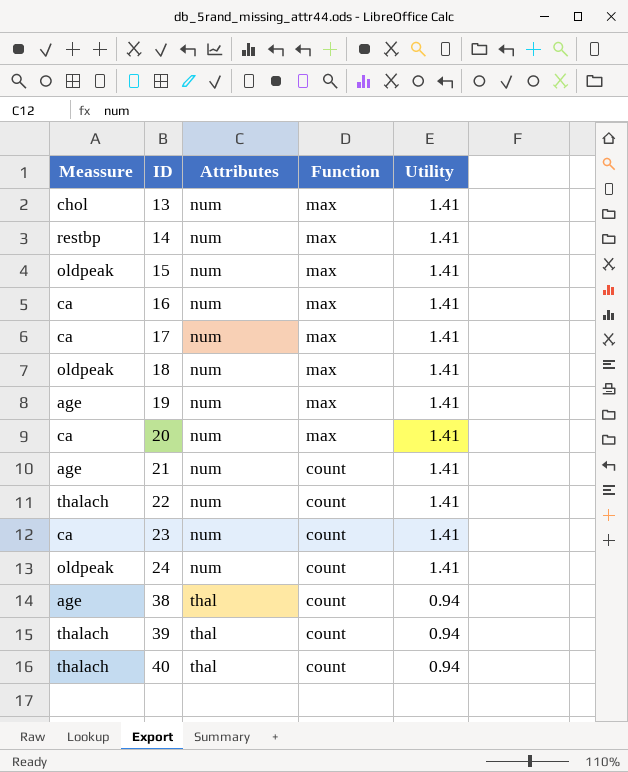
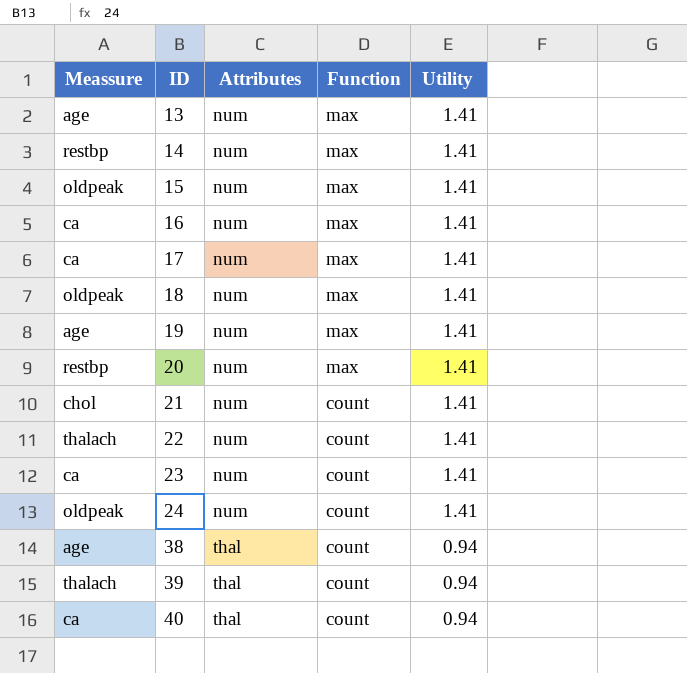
13 | Meassure: chol -> age
20 | Meassure: ca -> restbp
21 | Meassure: age -> chol
40 | Meassure: thalach -> ca

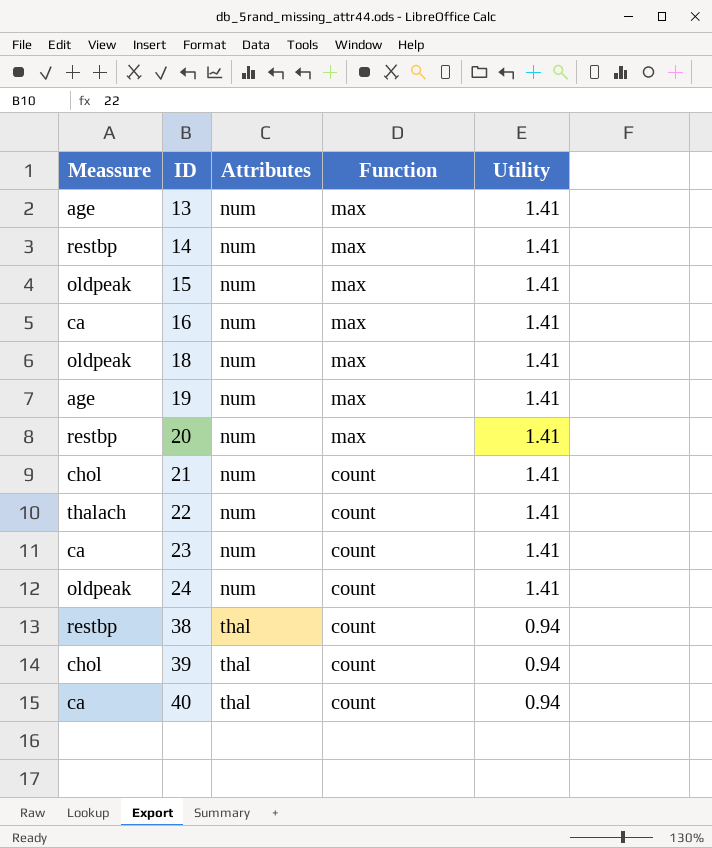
row 17: ca | num | max | 1.41 -> none
38 | Meassure: age -> restbp
39 | Meassure: thalach -> chol

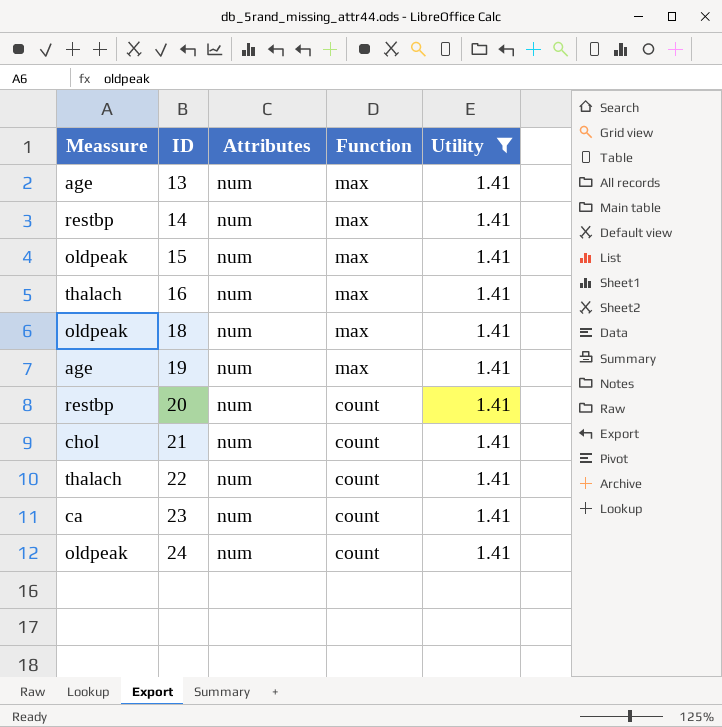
filter: none -> Utility = 1.41
16 | Meassure: ca -> thalach
20 | Function: max -> count

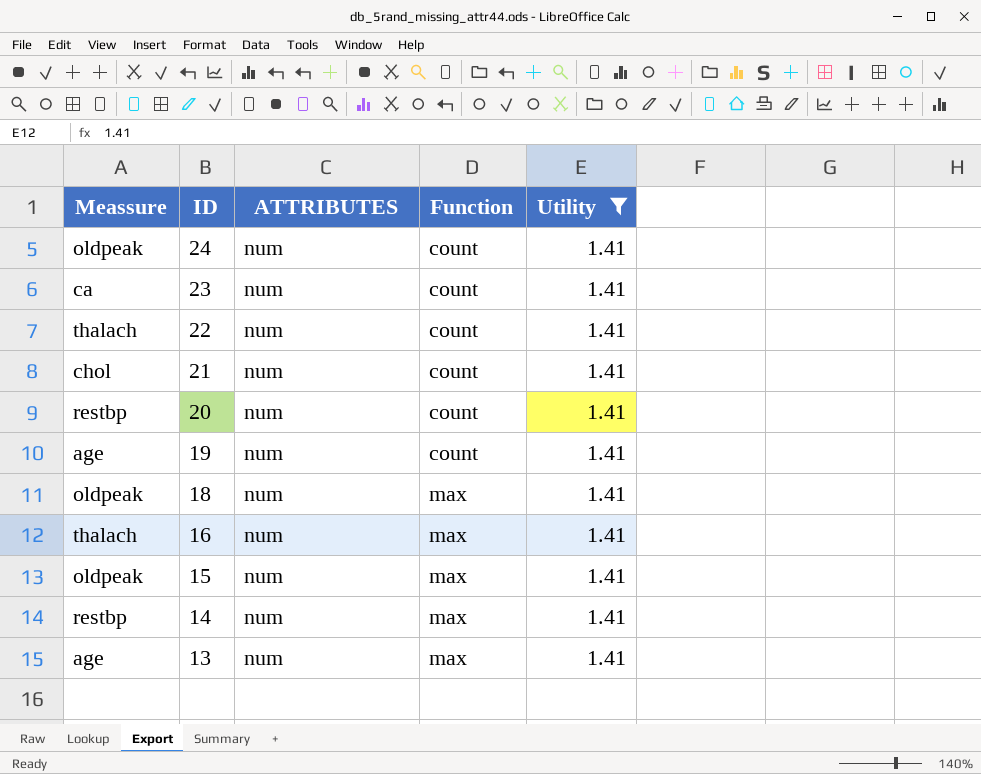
row order: ID ascending -> ID descending
column name: Attributes -> ATTRIBUTES
19 | Function: max -> count

